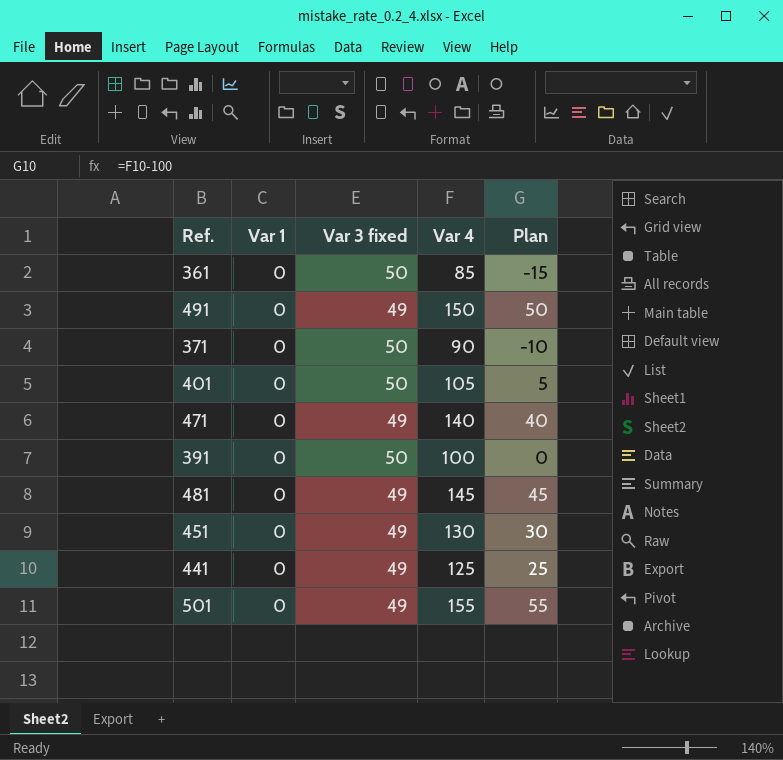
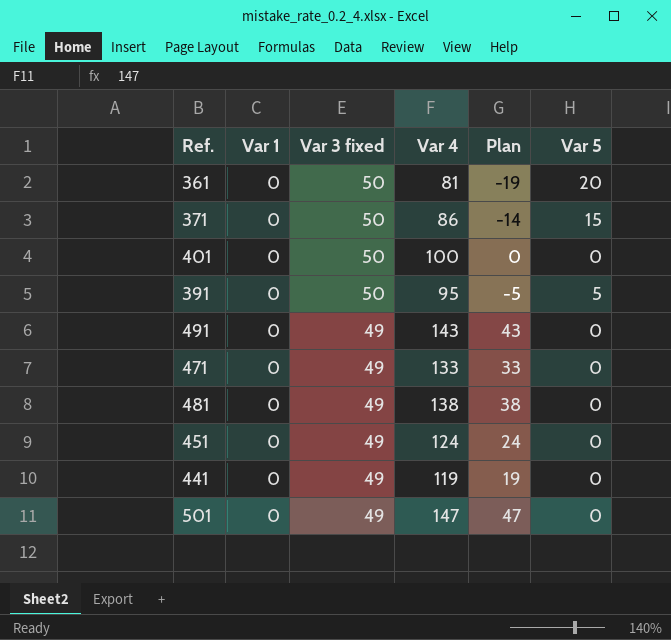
row order: none -> Var 3 fixed descending
column Var 5 | position: none -> 6
361 | Var 4: 85 -> 81
361 | Plan: -15 -> -19
371 | Var 4: 90 -> 86
371 | Plan: -10 -> -14
401 | Var 4: 105 -> 100
401 | Plan: 5 -> 0
391 | Var 4: 100 -> 95
391 | Plan: 0 -> -5
491 | Var 4: 150 -> 143
491 | Plan: 50 -> 43
471 | Var 4: 140 -> 133
471 | Plan: 40 -> 33
481 | Var 4: 145 -> 138
481 | Plan: 45 -> 38
451 | Var 4: 130 -> 124
451 | Plan: 30 -> 24
441 | Var 4: 125 -> 119
441 | Plan: 25 -> 19
501 | Var 4: 155 -> 147
501 | Plan: 55 -> 47

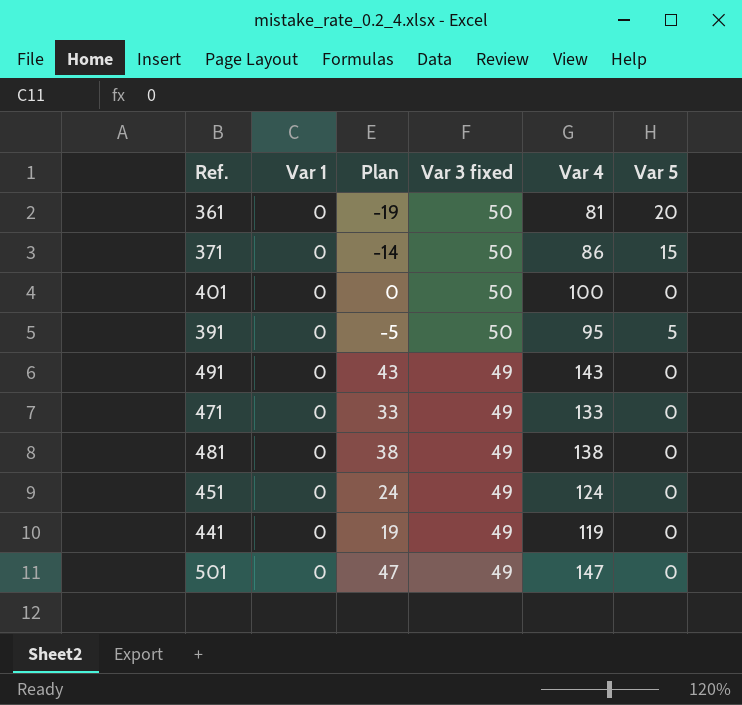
column Plan | position: 5 -> 3

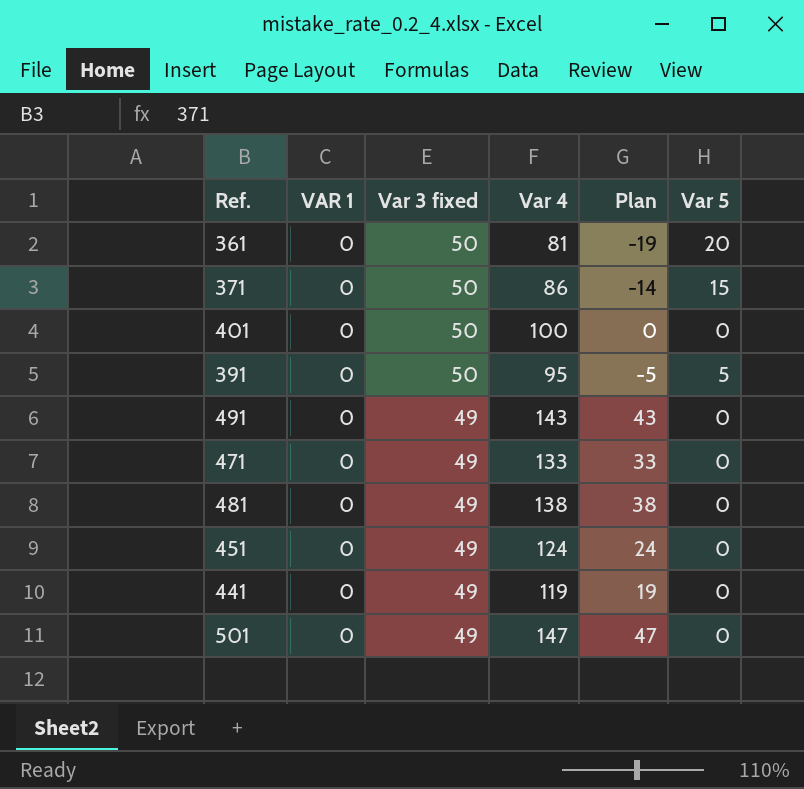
column name: Var 1 -> VAR 1
column Plan | position: 3 -> 5

